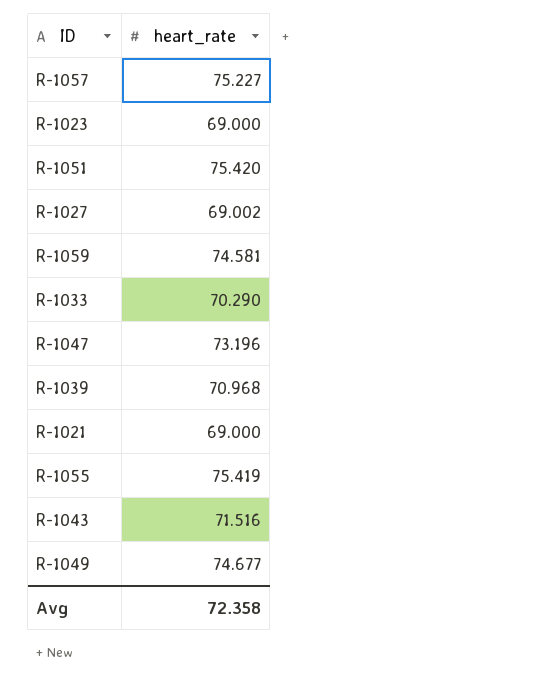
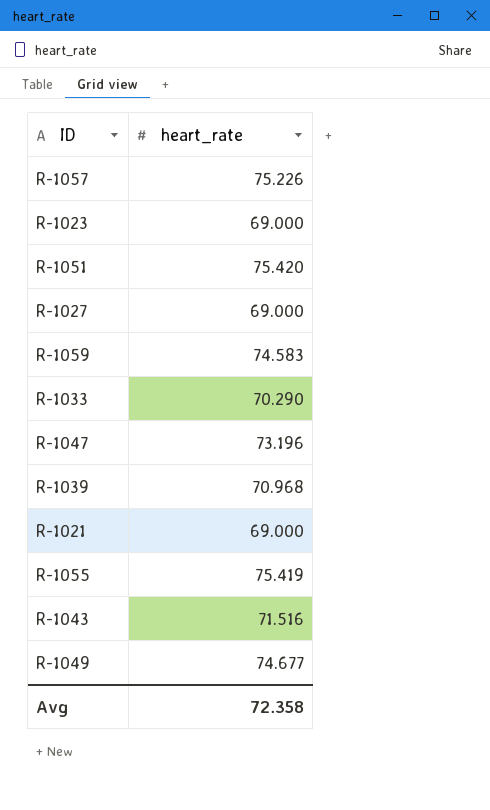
R-1057 | heart_rate: 75.227 -> 75.226
R-1027 | heart_rate: 69.002 -> 69.000
R-1059 | heart_rate: 74.581 -> 74.583

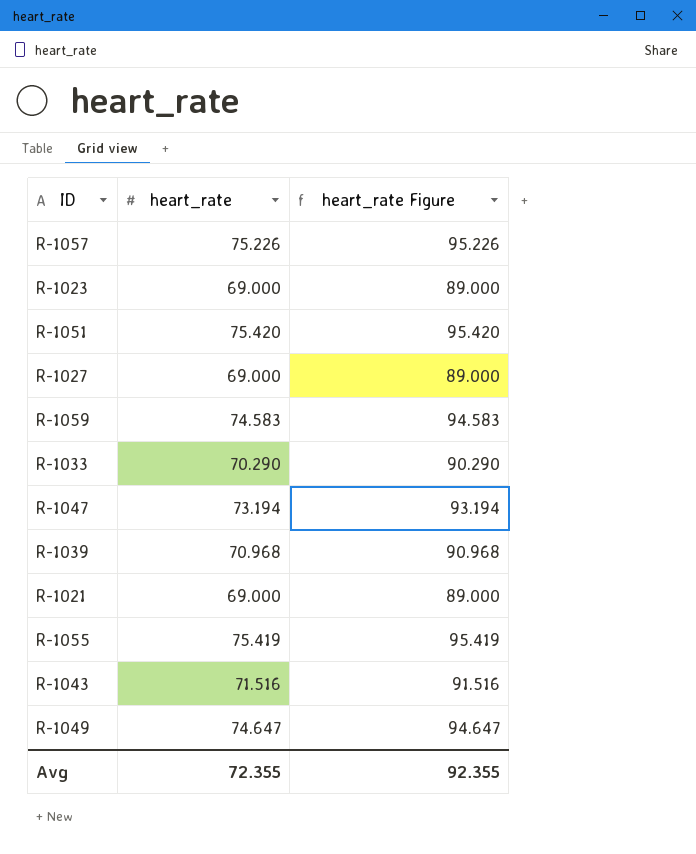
column heart_rate Figure | formula: none -> [heart_rate] + 20
R-1047 | heart_rate: 73.196 -> 73.194
R-1049 | heart_rate: 74.677 -> 74.647
Avg | heart_rate: 72.358 -> 72.355

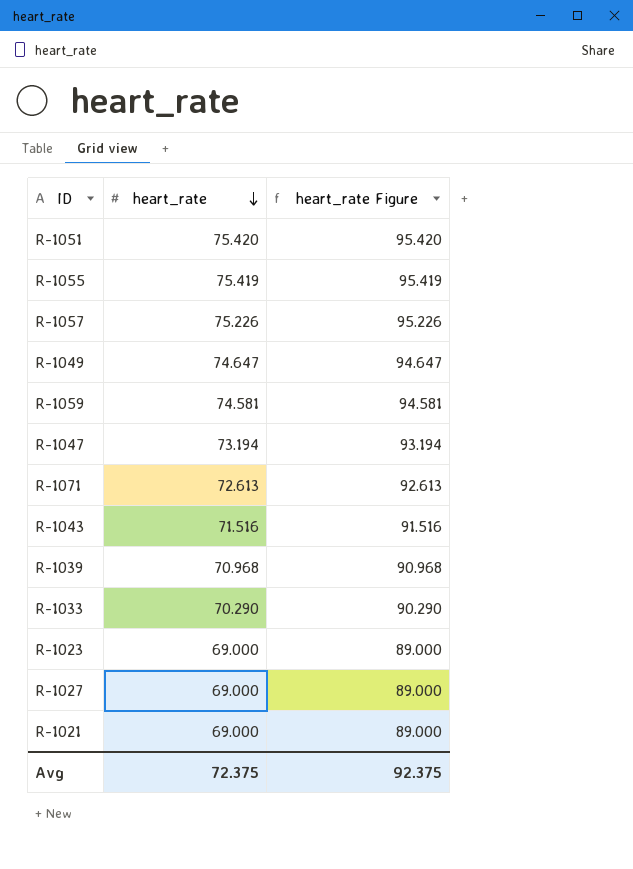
row order: none -> heart_rate descending
R-1059 | heart_rate: 74.583 -> 74.581
R-1059 | heart_rate Figure: 94.583 -> 94.581
row R-1071: none -> 72.613 | 92.613
Avg | heart_rate: 72.355 -> 72.375
Avg | heart_rate Figure: 92.355 -> 92.375

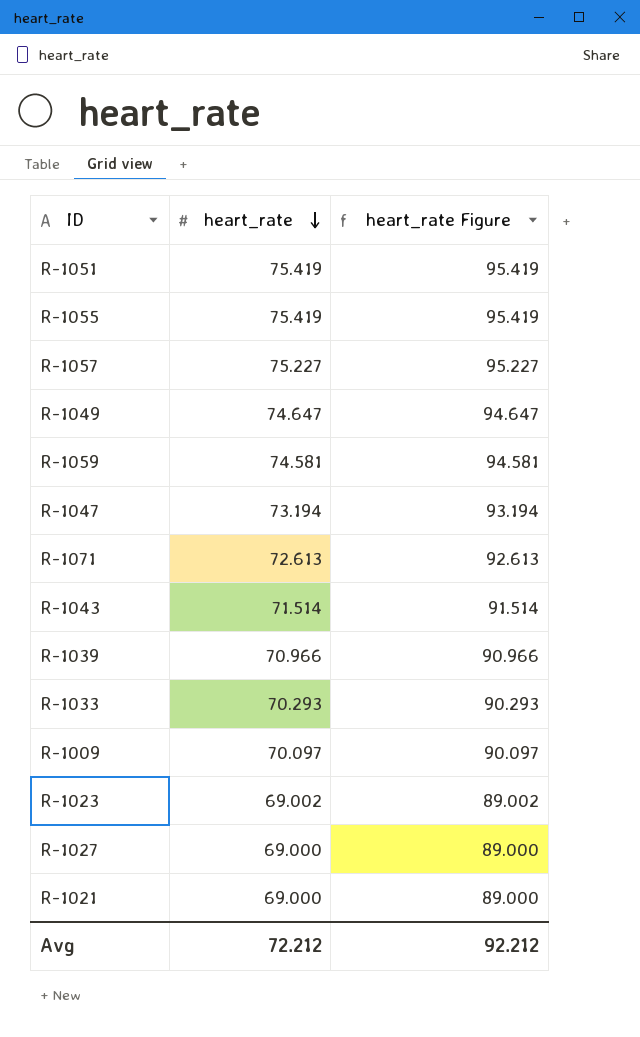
R-1051 | heart_rate: 75.420 -> 75.419
R-1051 | heart_rate Figure: 95.420 -> 95.419
R-1057 | heart_rate: 75.226 -> 75.227
R-1057 | heart_rate Figure: 95.226 -> 95.227
R-1043 | heart_rate: 71.516 -> 71.514
R-1043 | heart_rate Figure: 91.516 -> 91.514
R-1039 | heart_rate: 70.968 -> 70.966
R-1039 | heart_rate Figure: 90.968 -> 90.966
R-1033 | heart_rate: 70.290 -> 70.293
R-1033 | heart_rate Figure: 90.290 -> 90.293
row R-1009: none -> 70.097 | 90.097
R-1023 | heart_rate: 69.000 -> 69.002
R-1023 | heart_rate Figure: 89.000 -> 89.002
Avg | heart_rate: 72.375 -> 72.212
Avg | heart_rate Figure: 92.375 -> 92.212

